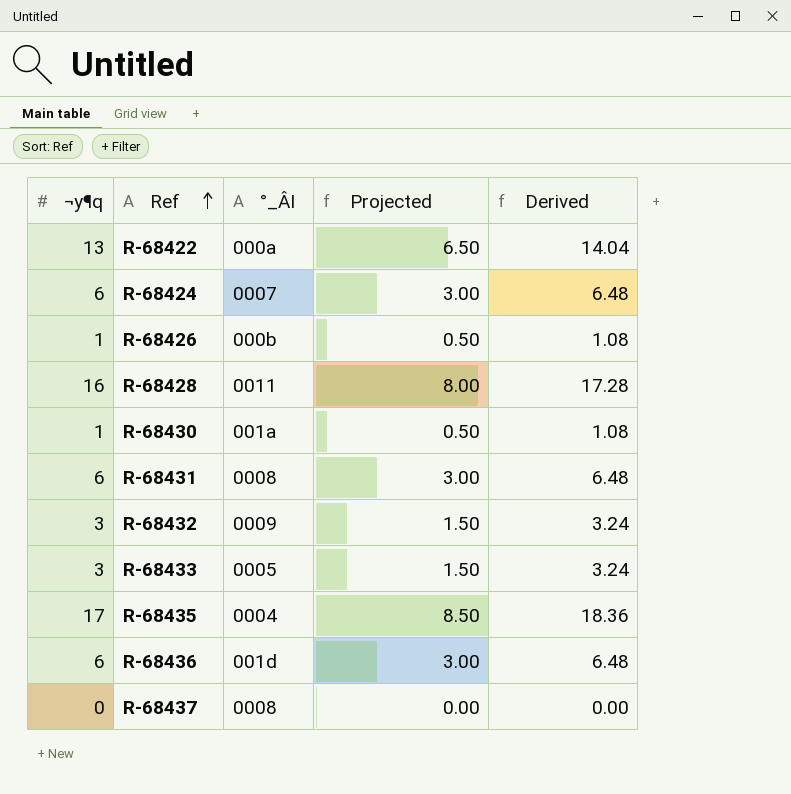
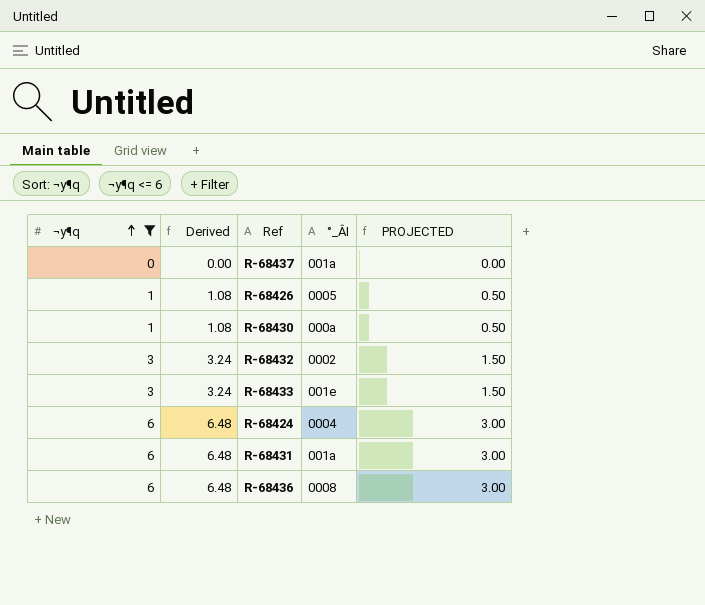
filter: none -> ¬y¶q <= 6
row order: Ref ascending -> ¬y¶q ascending
column Derived | position: 5 -> 2
column name: Projected -> PROJECTED
R-68437 | °_ÂI: 0008 -> 001a
R-68426 | °_ÂI: 000b -> 0005
R-68430 | °_ÂI: 001a -> 000a
R-68432 | °_ÂI: 0009 -> 0002
R-68433 | °_ÂI: 0005 -> 001e
R-68424 | °_ÂI: 0007 -> 0004
R-68431 | °_ÂI: 0008 -> 001a
R-68436 | °_ÂI: 001d -> 0008

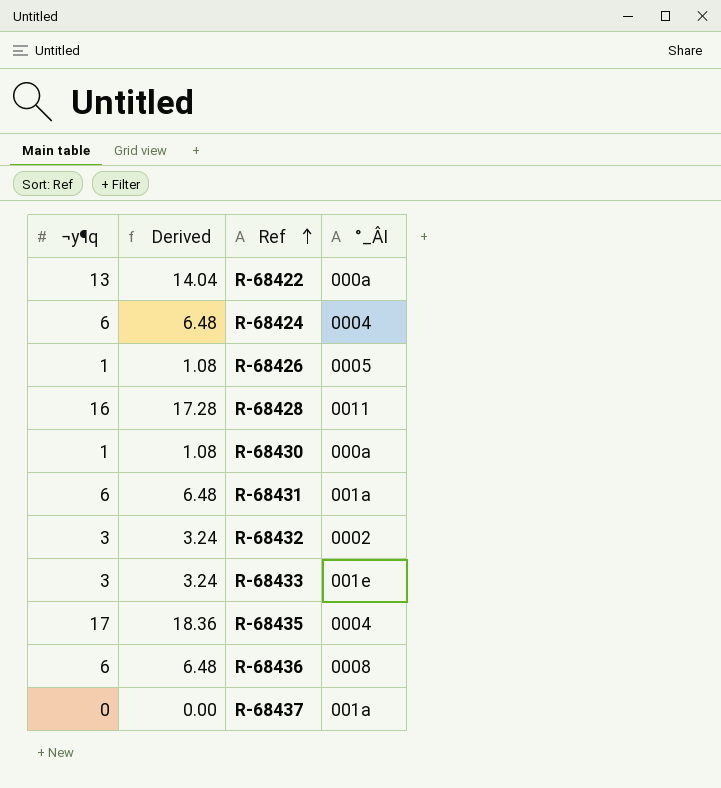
filter: ¬y¶q <= 6 -> none
row order: ¬y¶q ascending -> Ref ascending
column PROJECTED | formula: [¬y¶q] * 0.5 -> none

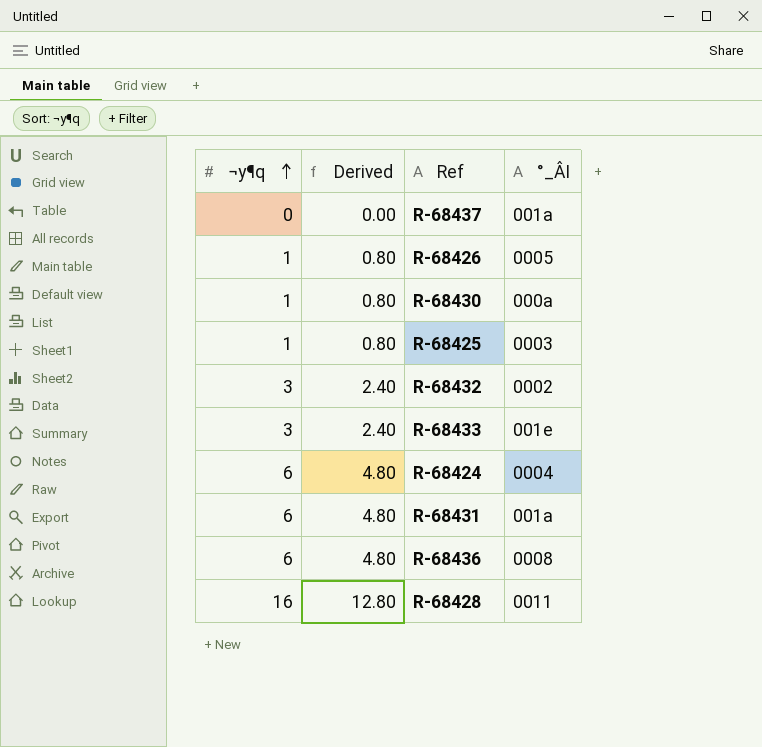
row order: Ref ascending -> ¬y¶q ascending
column Derived | formula: [¬y¶q] * 1.08 -> [¬y¶q] * 0.8
row R-68422: 13 | 14.04 | 000a -> none
row R-68435: 17 | 18.36 | 0004 -> none
row R-68425: none -> 1 | 0.80 | 0003

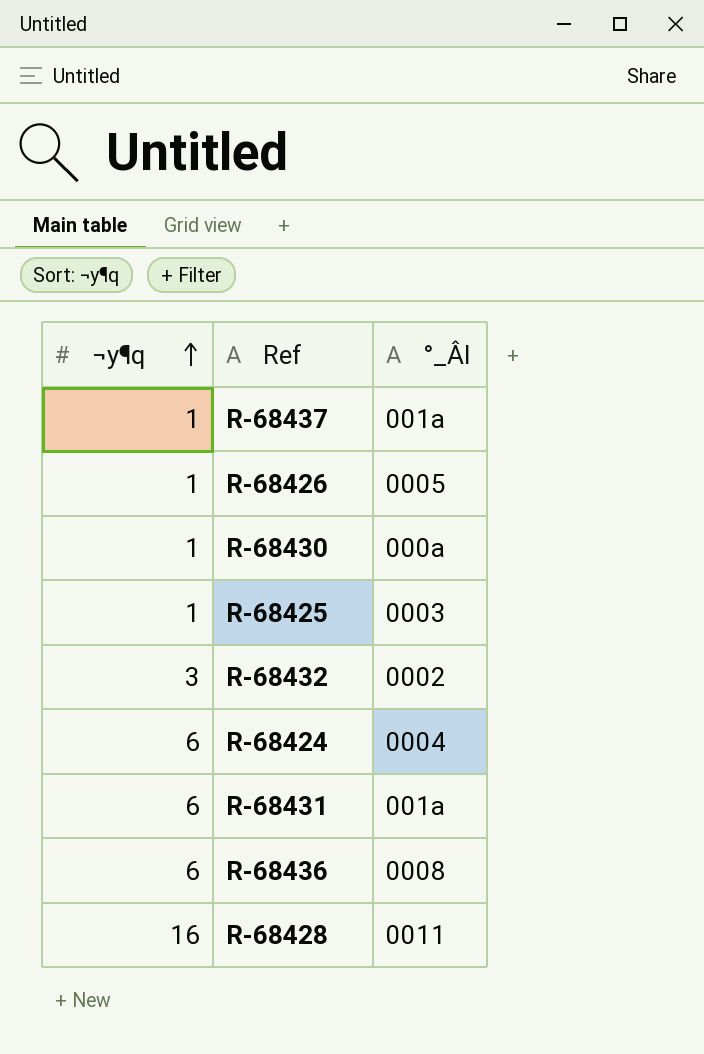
column Derived | formula: [¬y¶q] * 0.8 -> none
row R-68433: 3 | 2.40 | 001e -> none
R-68437 | ¬y¶q: 0 -> 1

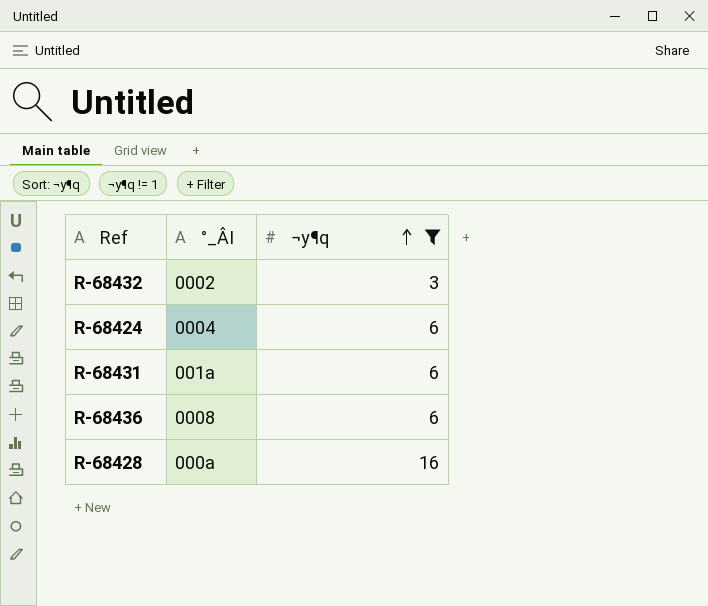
filter: none -> ¬y¶q != 1
column ¬y¶q | position: 1 -> 3
R-68428 | °_ÂI: 0011 -> 000a

